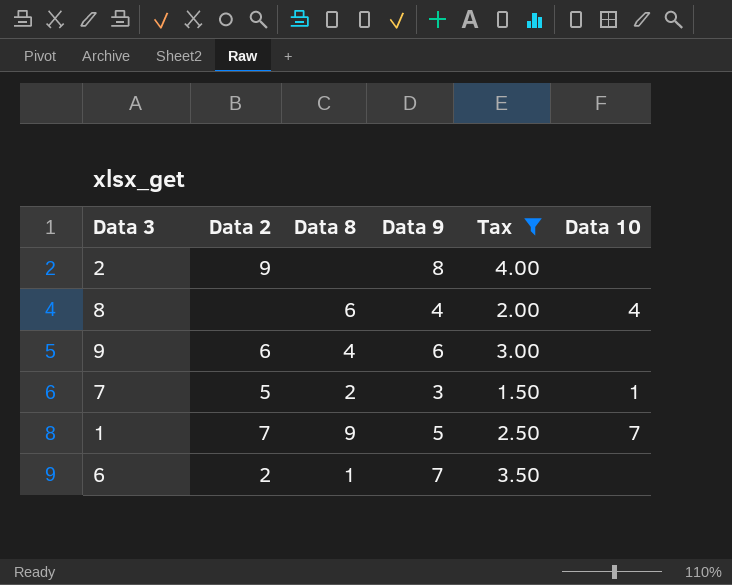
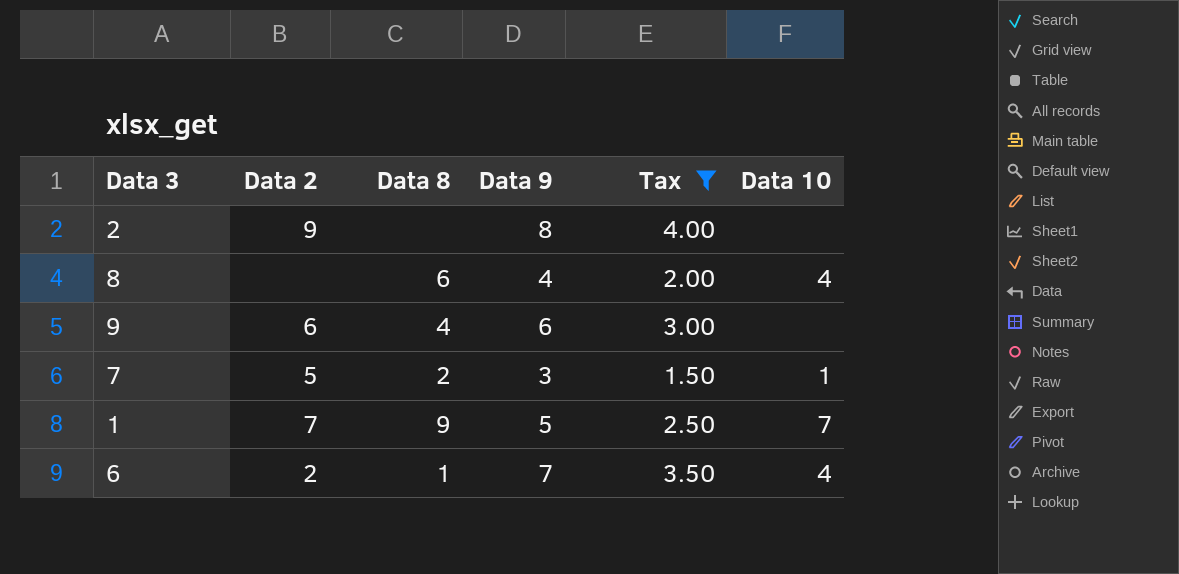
6 | Data 10: none -> 4

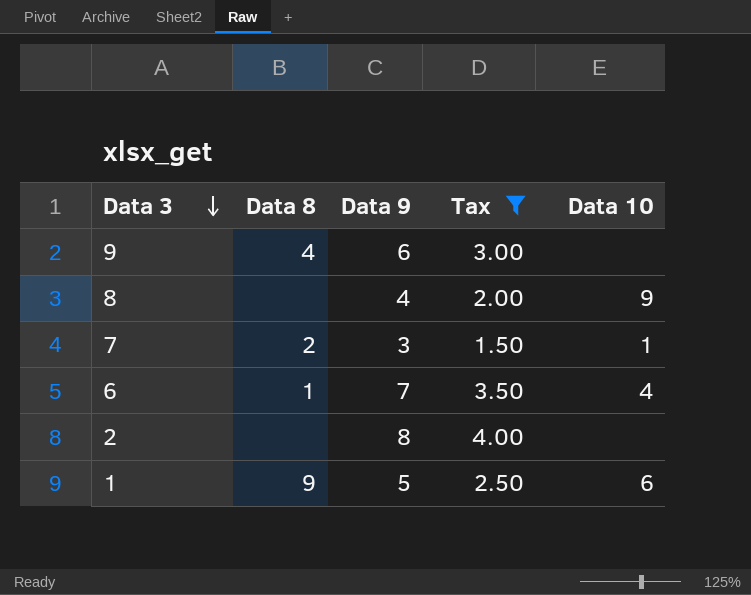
row order: none -> Data 3 descending
column Data 2 | position: 2 -> none
8 | Data 8: 6 -> none
8 | Data 10: 4 -> 9
1 | Data 10: 7 -> 6

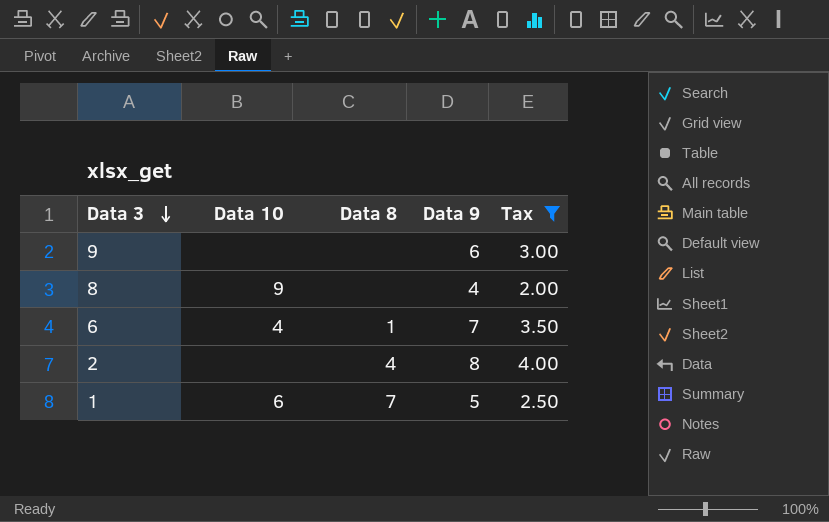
column Data 10 | position: 5 -> 2
row 7: 2 | 3 | 1.50 | 1 -> none
9 | Data 8: 4 -> none
2 | Data 8: none -> 4
1 | Data 8: 9 -> 7

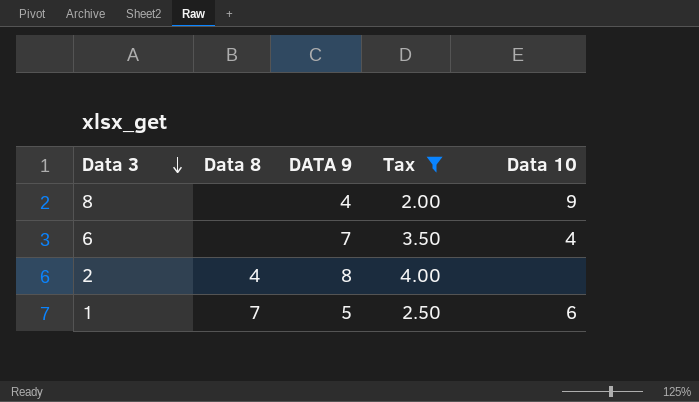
column name: Data 9 -> DATA 9
column Data 10 | position: 2 -> 5
row 9: none | none | 6 | 3.00 -> none
6 | Data 8: 1 -> none

